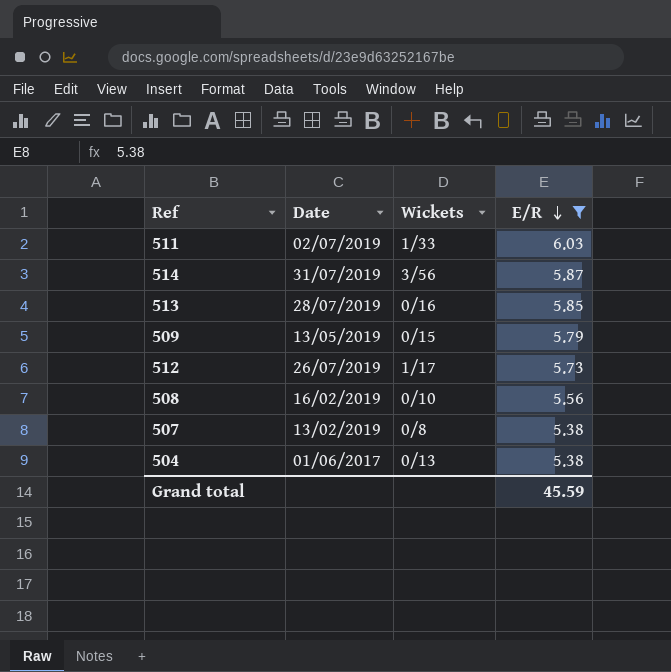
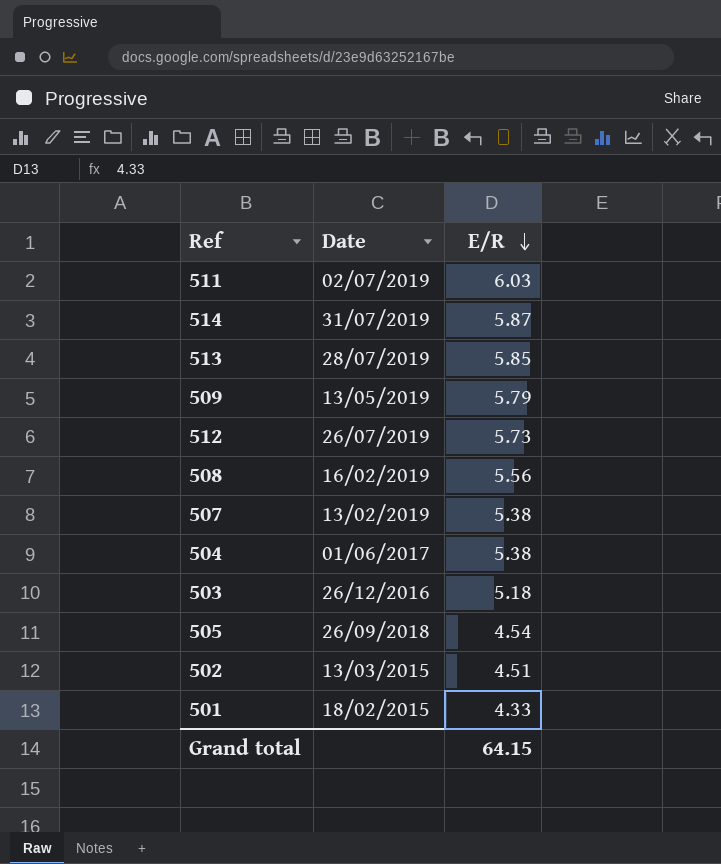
filter: E/R >= 5.38 -> none
column Wickets | position: 3 -> none
Grand total | E/R: 45.59 -> 64.15

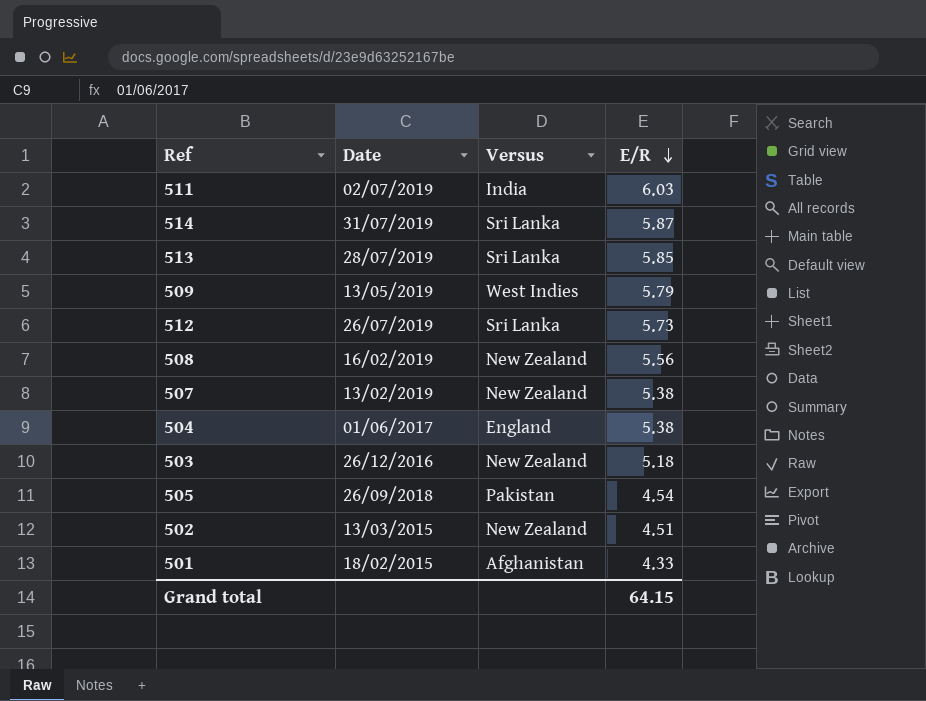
column Versus | position: none -> 3

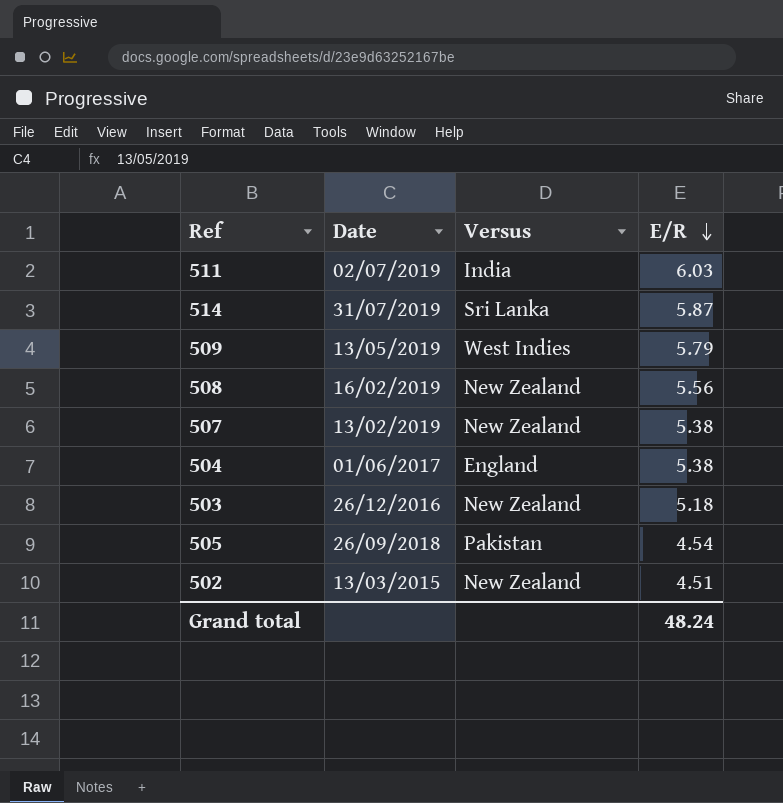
row 513: 28/07/2019 | Sri Lanka | 5.85 -> none
row 512: 26/07/2019 | Sri Lanka | 5.73 -> none
row 501: 18/02/2015 | Afghanistan | 4.33 -> none
Grand total | E/R: 64.15 -> 48.24

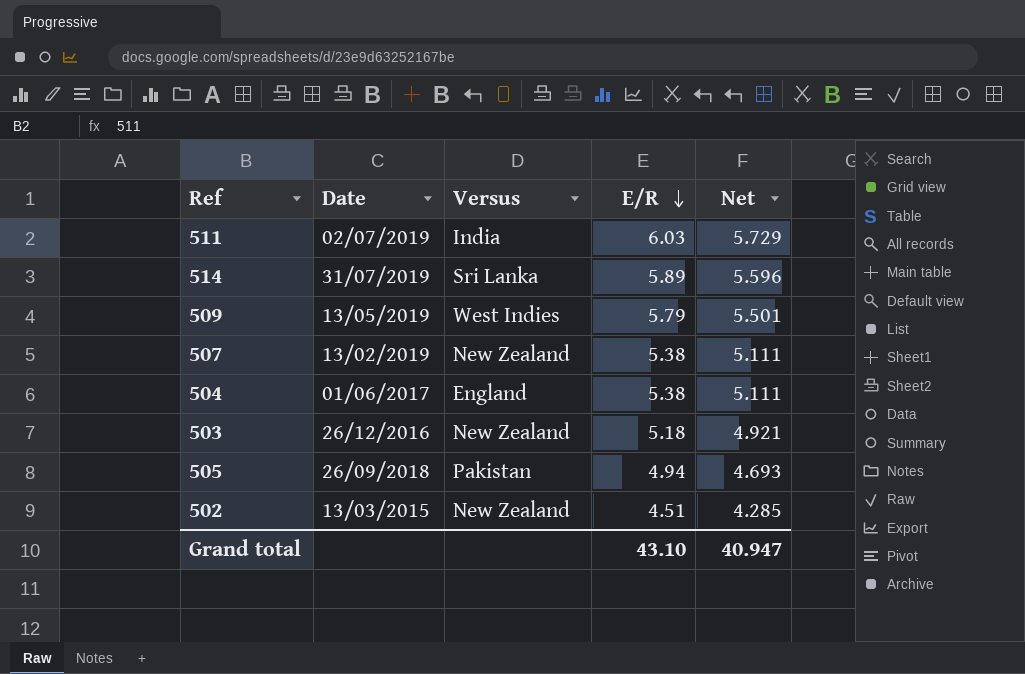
column Net | formula: none -> [E/R] * 0.95
row 508: 16/02/2019 | New Zealand | 5.56 -> none
514 | E/R: 5.87 -> 5.89
505 | E/R: 4.54 -> 4.94
Grand total | E/R: 48.24 -> 43.10

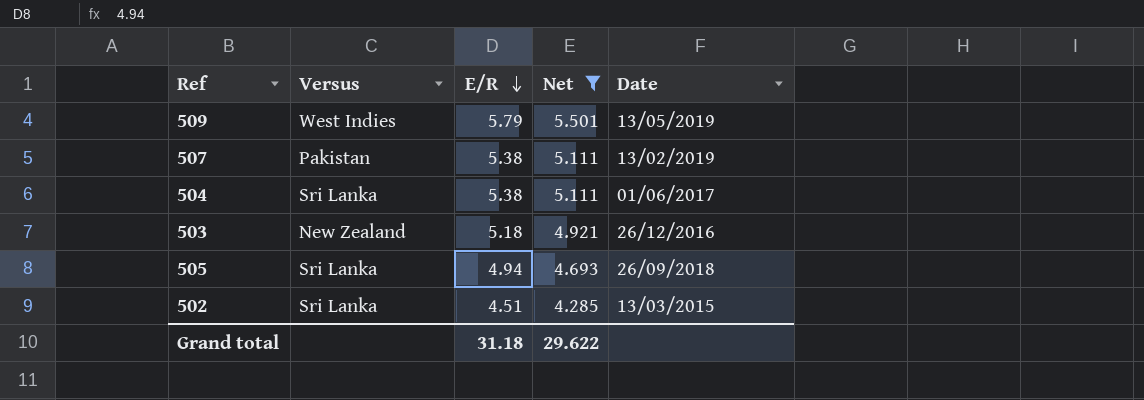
filter: none -> Net <= 5.501
column Date | position: 2 -> 5
507 | Versus: New Zealand -> Pakistan
504 | Versus: England -> Sri Lanka
505 | Versus: Pakistan -> Sri Lanka
502 | Versus: New Zealand -> Sri Lanka
Grand total | E/R: 43.10 -> 31.18
Grand total | Net: 40.947 -> 29.622

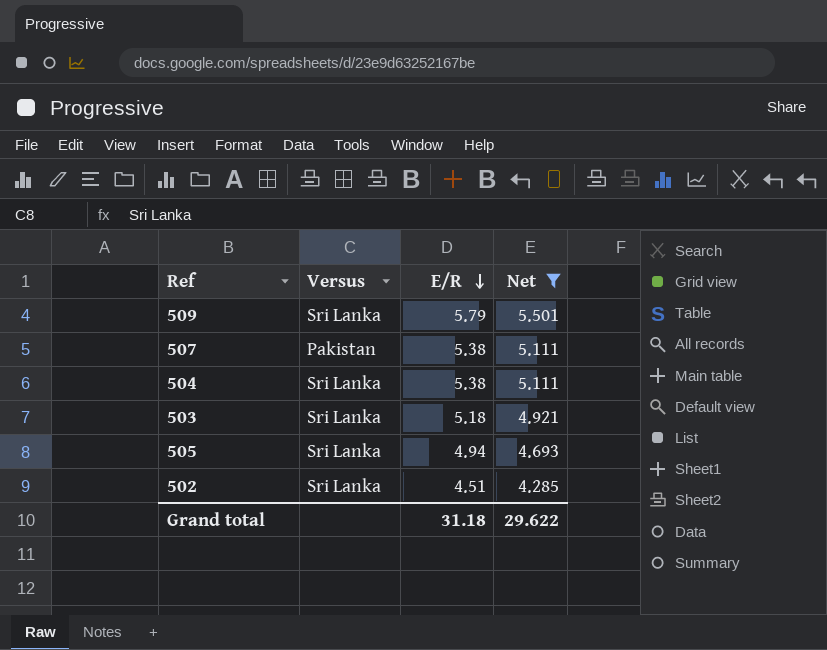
column Date | position: 5 -> none
509 | Versus: West Indies -> Sri Lanka
503 | Versus: New Zealand -> Sri Lanka

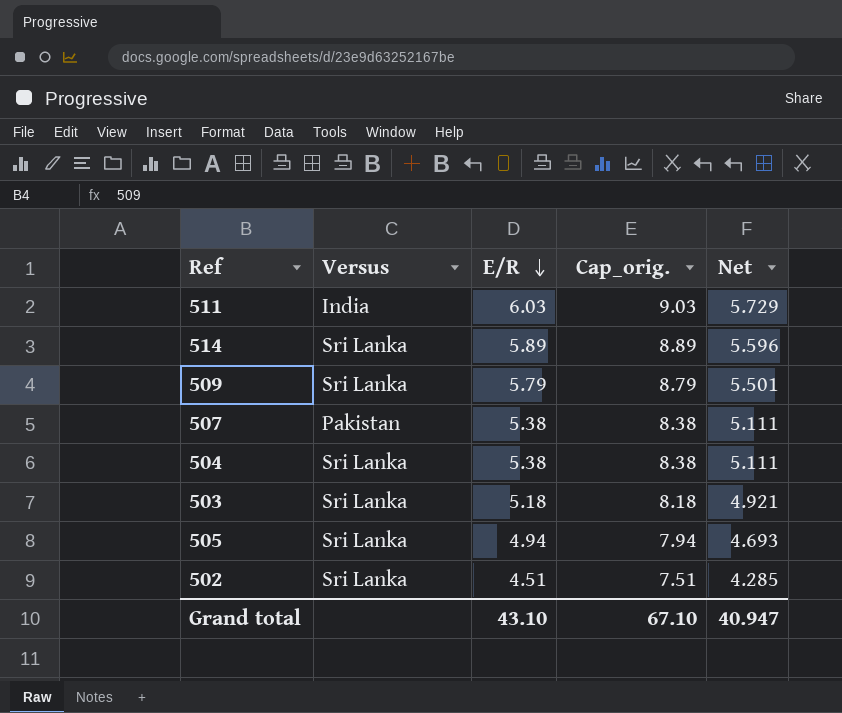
filter: Net <= 5.501 -> none
column Cap_orig. | formula: none -> [E/R] + 3
Grand total | E/R: 31.18 -> 43.10
Grand total | Net: 29.622 -> 40.947

